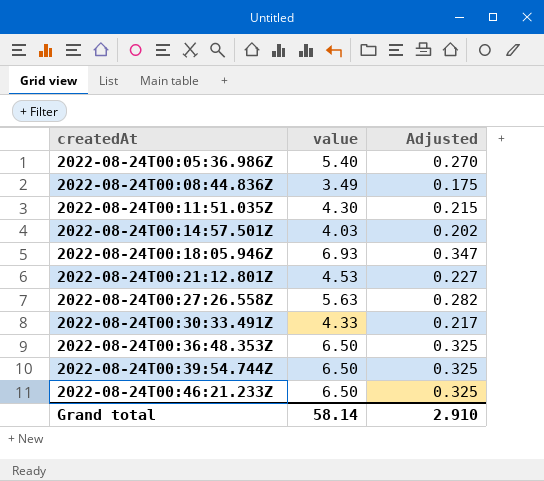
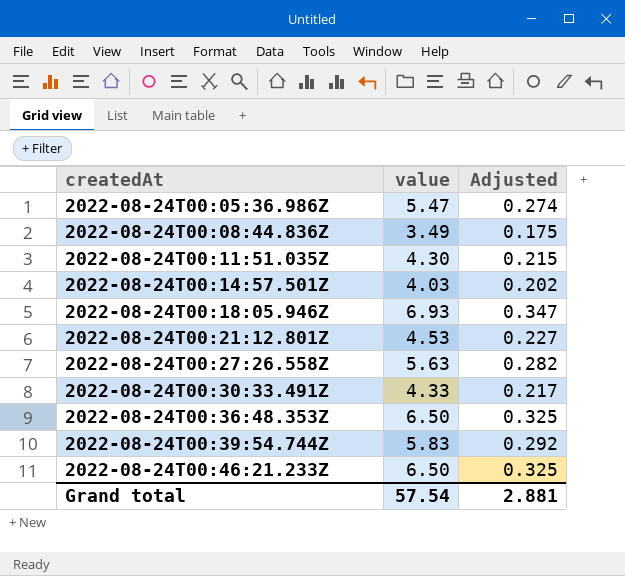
2022-08-24T00:05:36.986Z | value: 5.40 -> 5.47
2022-08-24T00:05:36.986Z | Adjusted: 0.270 -> 0.274
2022-08-24T00:39:54.744Z | value: 6.50 -> 5.83
2022-08-24T00:39:54.744Z | Adjusted: 0.325 -> 0.292
Grand total | value: 58.14 -> 57.54
Grand total | Adjusted: 2.910 -> 2.881

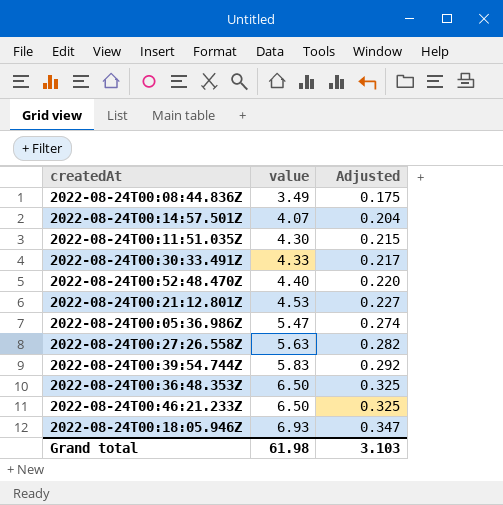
row order: createdAt ascending -> value ascending
2022-08-24T00:14:57.501Z | value: 4.03 -> 4.07
2022-08-24T00:14:57.501Z | Adjusted: 0.202 -> 0.204
row 2022-08-24T00:52:48.470Z: none -> 4.40 | 0.220
Grand total | value: 57.54 -> 61.98
Grand total | Adjusted: 2.881 -> 3.103

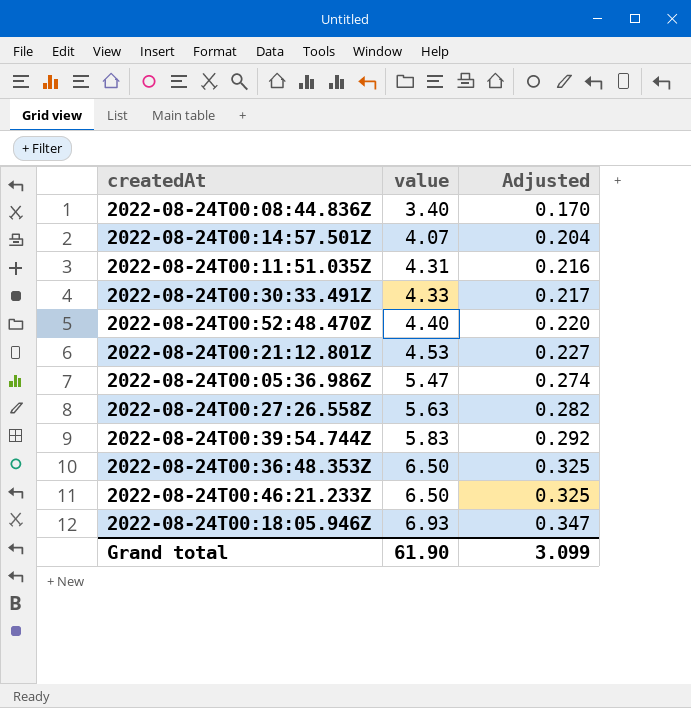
2022-08-24T00:08:44.836Z | value: 3.49 -> 3.40
2022-08-24T00:08:44.836Z | Adjusted: 0.175 -> 0.170
2022-08-24T00:11:51.035Z | value: 4.30 -> 4.31
2022-08-24T00:11:51.035Z | Adjusted: 0.215 -> 0.216
Grand total | value: 61.98 -> 61.90
Grand total | Adjusted: 3.103 -> 3.099

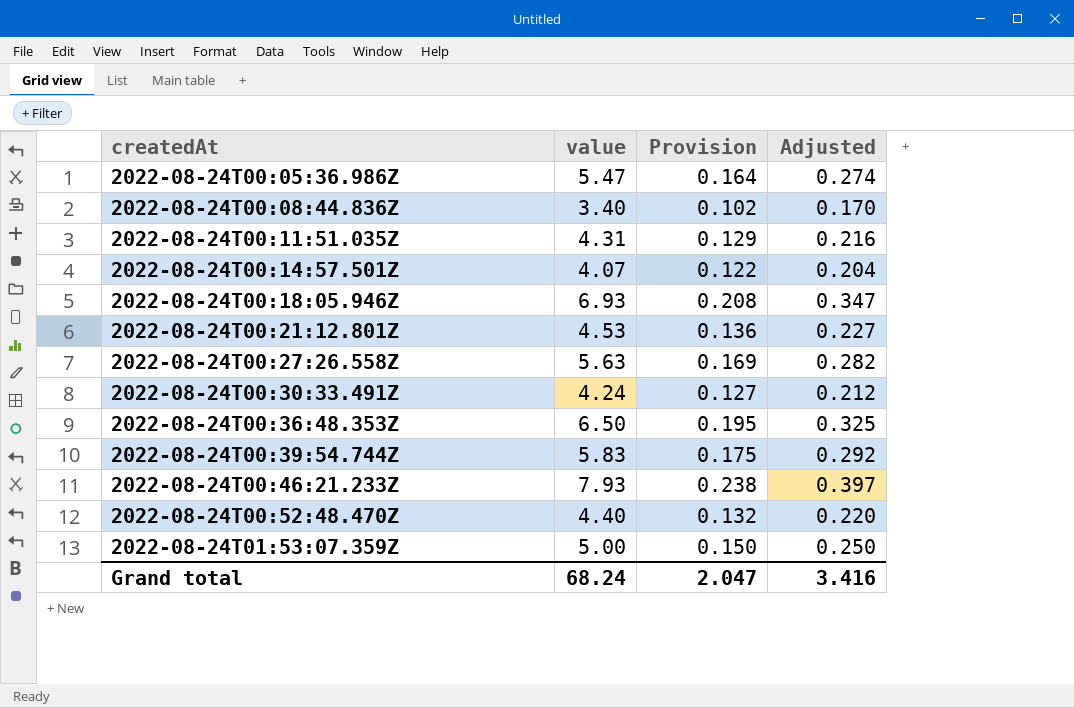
row order: value ascending -> createdAt ascending
column Provision | formula: none -> [value] * 0.03
2022-08-24T00:30:33.491Z | value: 4.33 -> 4.24
2022-08-24T00:30:33.491Z | Adjusted: 0.217 -> 0.212
2022-08-24T00:46:21.233Z | value: 6.50 -> 7.93
2022-08-24T00:46:21.233Z | Adjusted: 0.325 -> 0.397
row 2022-08-24T01:53:07.359Z: none -> 5.00 | 0.150 | 0.250
Grand total | value: 61.90 -> 68.24
Grand total | Adjusted: 3.099 -> 3.416

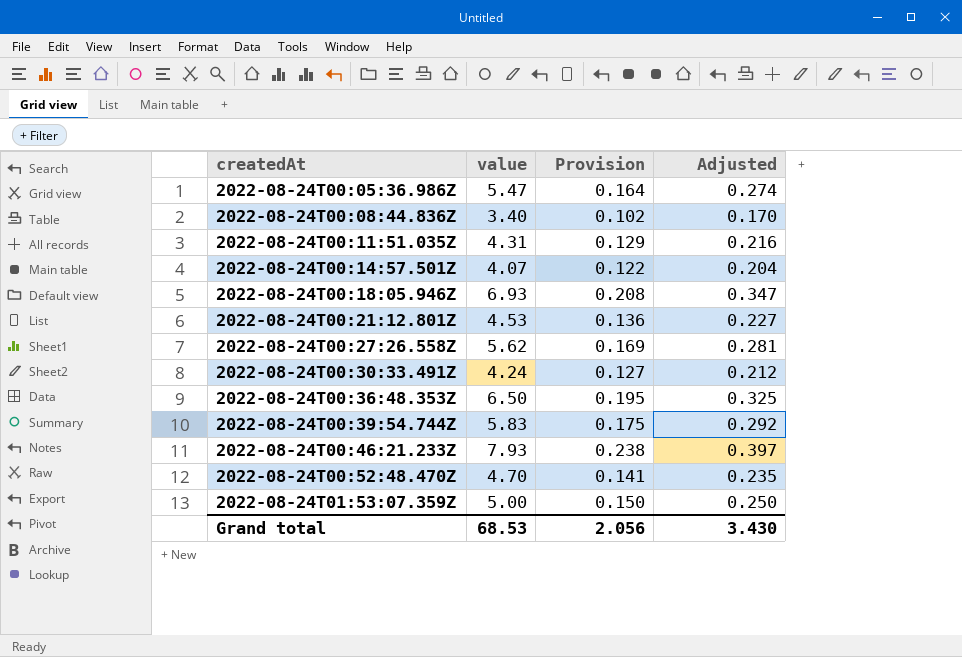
2022-08-24T00:27:26.558Z | value: 5.63 -> 5.62
2022-08-24T00:27:26.558Z | Adjusted: 0.282 -> 0.281
2022-08-24T00:52:48.470Z | value: 4.40 -> 4.70
2022-08-24T00:52:48.470Z | Provision: 0.132 -> 0.141
2022-08-24T00:52:48.470Z | Adjusted: 0.220 -> 0.235
Grand total | value: 68.24 -> 68.53
Grand total | Provision: 2.047 -> 2.056
Grand total | Adjusted: 3.416 -> 3.430

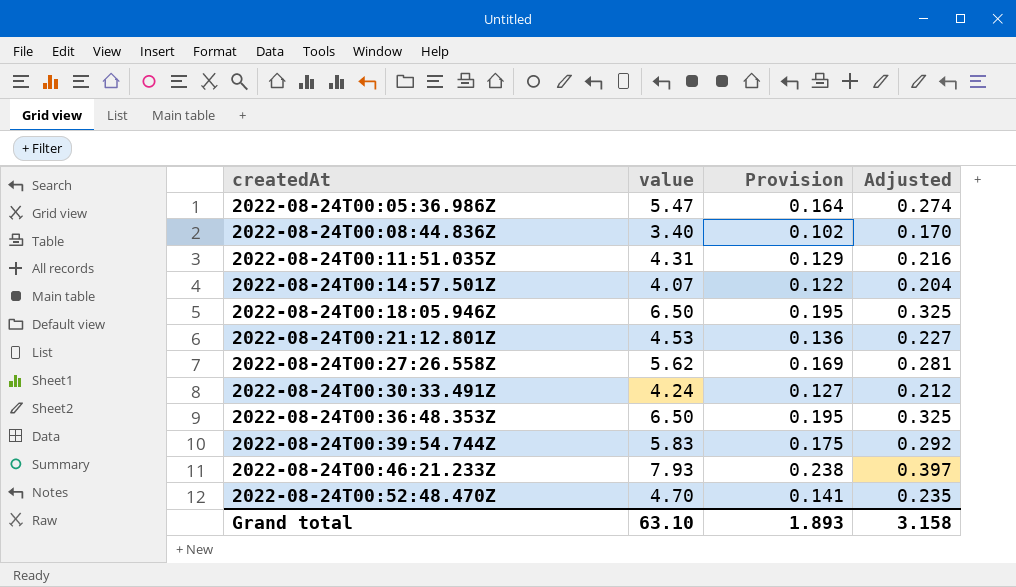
row 2022-08-24T01:53:07.359Z: 5.00 | 0.150 | 0.250 -> none
2022-08-24T00:18:05.946Z | value: 6.93 -> 6.50
2022-08-24T00:18:05.946Z | Provision: 0.208 -> 0.195
2022-08-24T00:18:05.946Z | Adjusted: 0.347 -> 0.325
Grand total | value: 68.53 -> 63.10
Grand total | Provision: 2.056 -> 1.893
Grand total | Adjusted: 3.430 -> 3.158

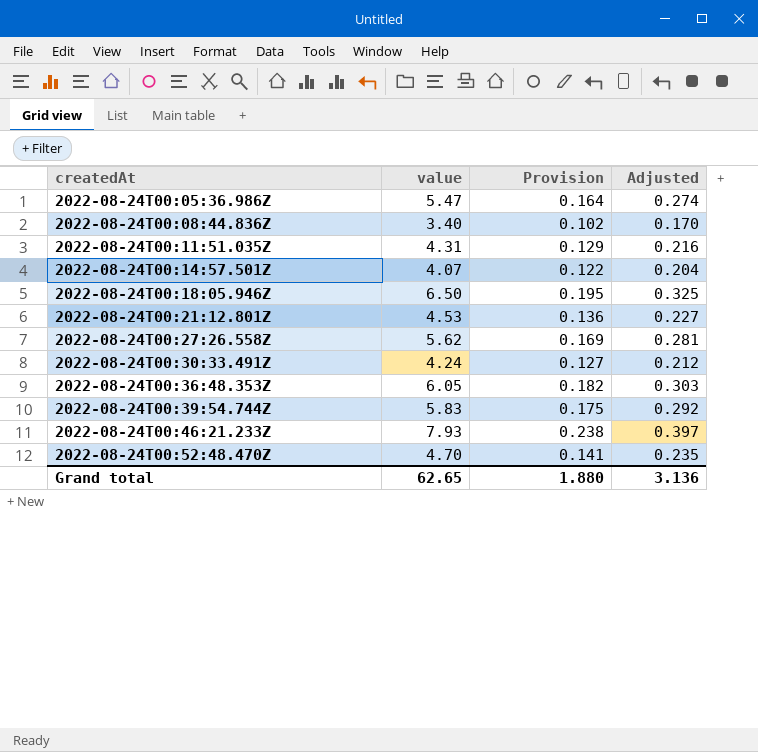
2022-08-24T00:36:48.353Z | value: 6.50 -> 6.05
2022-08-24T00:36:48.353Z | Provision: 0.195 -> 0.182
2022-08-24T00:36:48.353Z | Adjusted: 0.325 -> 0.303
Grand total | value: 63.10 -> 62.65
Grand total | Provision: 1.893 -> 1.880
Grand total | Adjusted: 3.158 -> 3.136

